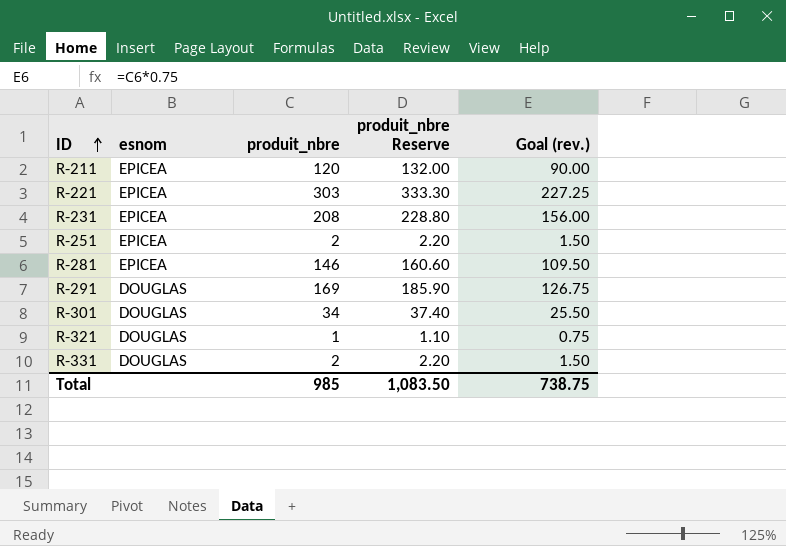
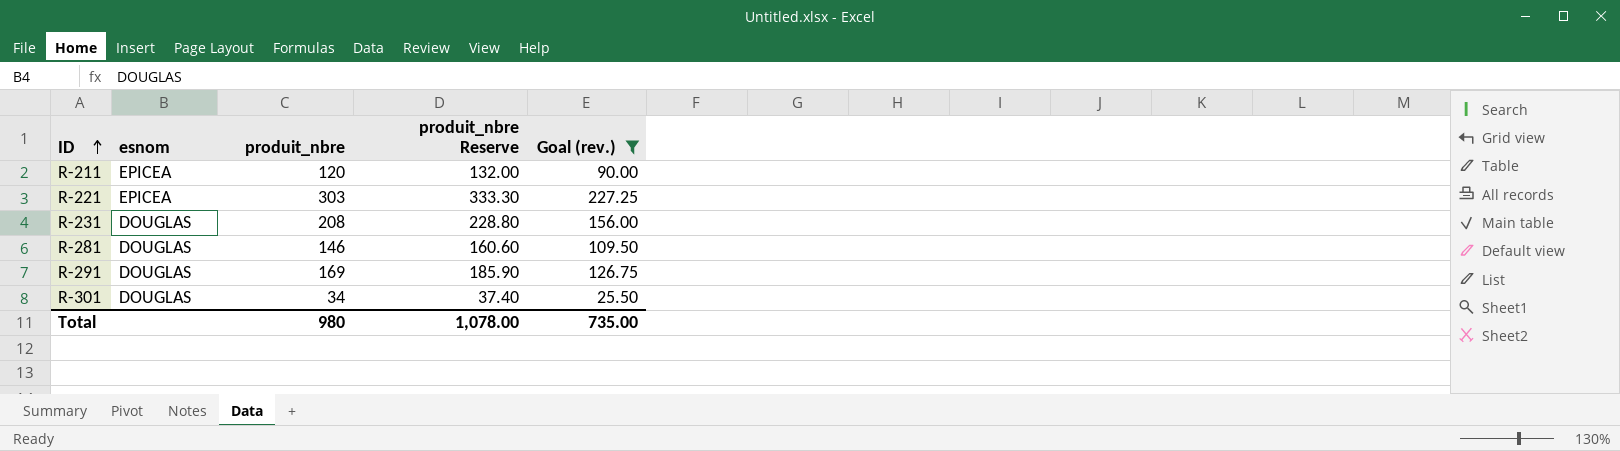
filter: none -> Goal (rev.) >= 25.50
R-231 | esnom: EPICEA -> DOUGLAS
R-281 | esnom: EPICEA -> DOUGLAS
Total | produit_nbre: 985 -> 980
Total | produit_nbre Reserve: 1,083.50 -> 1,078.00
Total | Goal (rev.): 738.75 -> 735.00

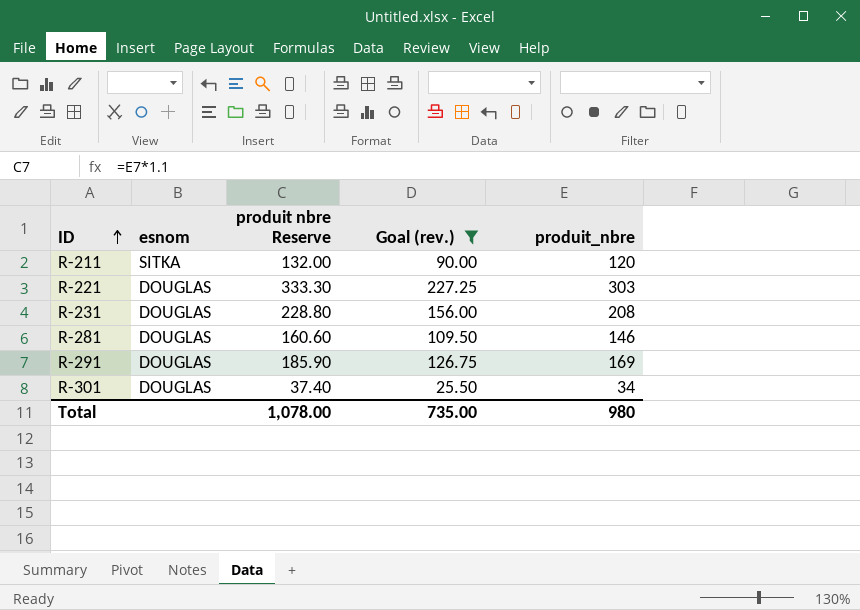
column name: produit_nbre Reserve -> produit nbre Reserve
column produit_nbre | position: 3 -> 5
R-211 | esnom: EPICEA -> SITKA
R-221 | esnom: EPICEA -> DOUGLAS

